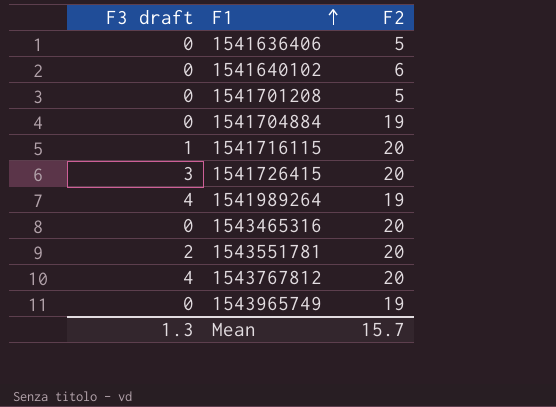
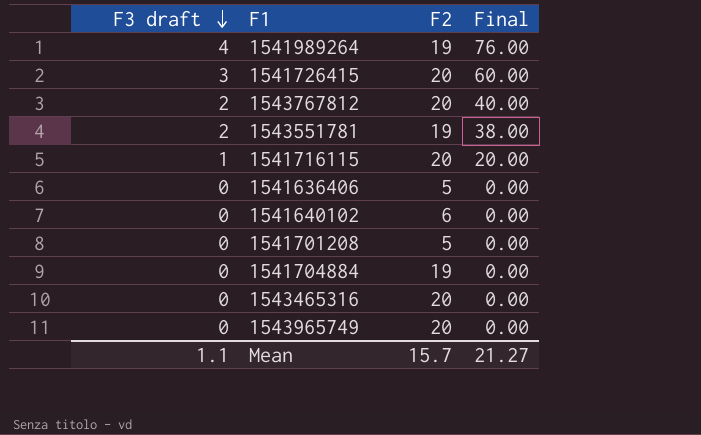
row order: F1 ascending -> F3 draft descending
column Final | formula: none -> [F3 draft] * [F2]
1543767812 | F3 draft: 4 -> 2
1543551781 | F2: 20 -> 19
1543965749 | F2: 19 -> 20
Mean | F3 draft: 1.3 -> 1.1

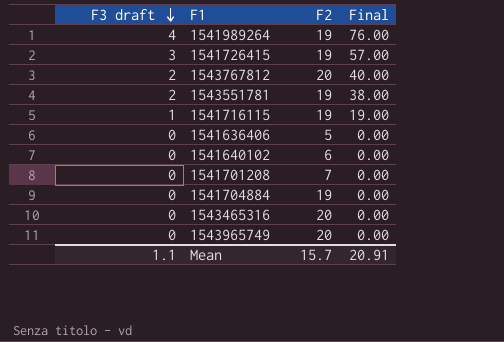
1541726415 | F2: 20 -> 19
1541726415 | Final: 60.00 -> 57.00
1541716115 | F2: 20 -> 19
1541716115 | Final: 20.00 -> 19.00
1541701208 | F2: 5 -> 7
Mean | Final: 21.27 -> 20.91

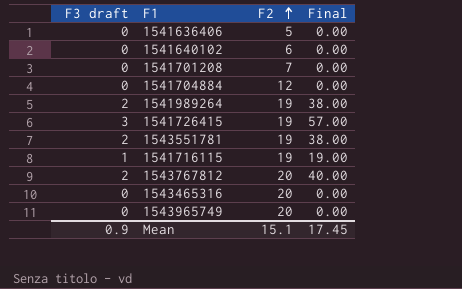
row order: F3 draft descending -> F2 ascending
1541704884 | F2: 19 -> 12
1541989264 | F3 draft: 4 -> 2
1541989264 | Final: 76.00 -> 38.00
Mean | F3 draft: 1.1 -> 0.9
Mean | F2: 15.7 -> 15.1
Mean | Final: 20.91 -> 17.45

